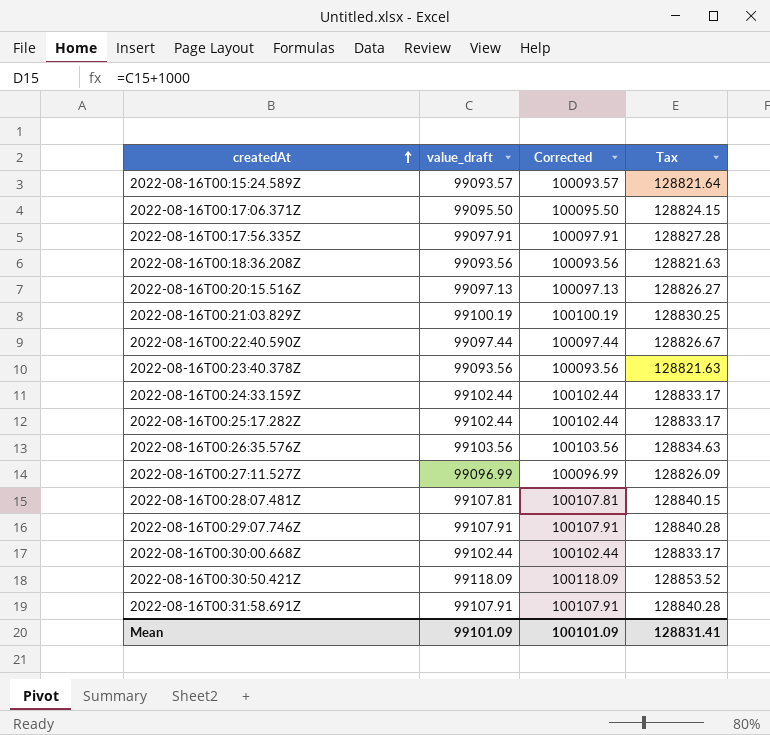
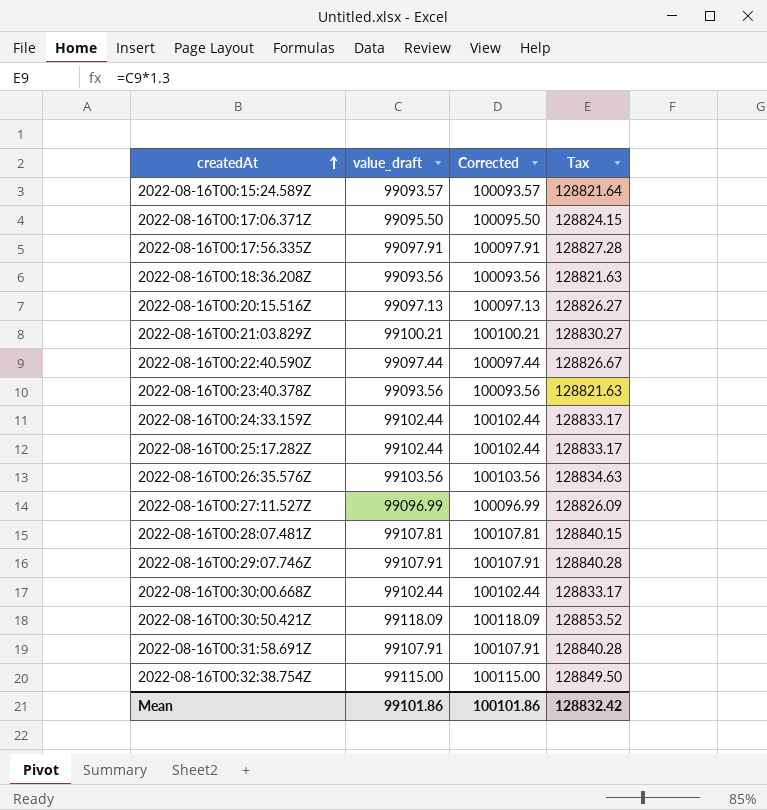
2022-08-16T00:21:03.829Z | value_draft: 99100.19 -> 99100.21
2022-08-16T00:21:03.829Z | Corrected: 100100.19 -> 100100.21
2022-08-16T00:21:03.829Z | Tax: 128830.25 -> 128830.27
row 2022-08-16T00:32:38.754Z: none -> 99115.00 | 100115.00 | 128849.50
Mean | value_draft: 99101.09 -> 99101.86
Mean | Corrected: 100101.09 -> 100101.86
Mean | Tax: 128831.41 -> 128832.42

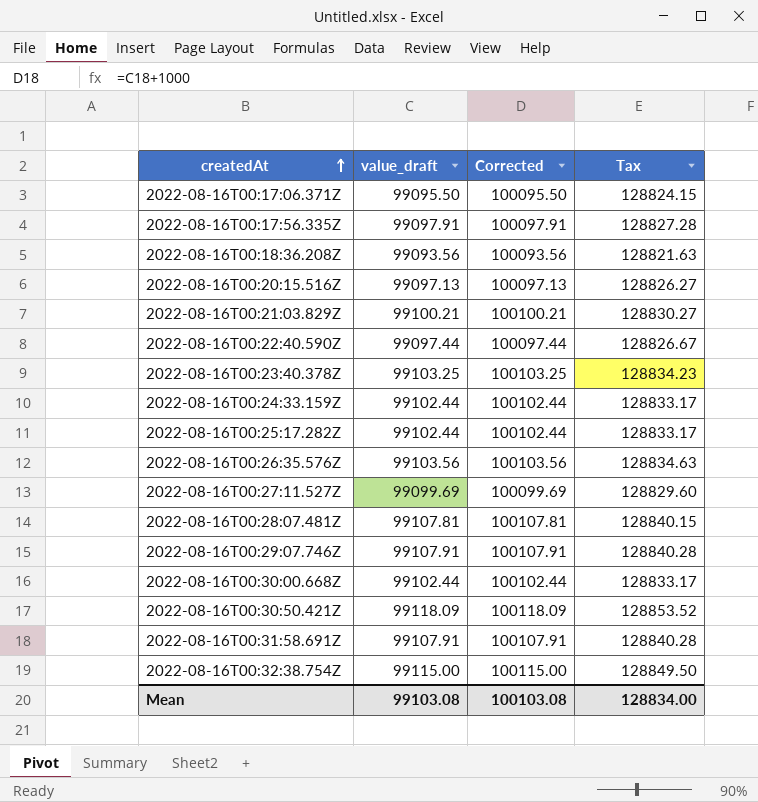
row 2022-08-16T00:15:24.589Z: 99093.57 | 100093.57 | 128821.64 -> none
2022-08-16T00:23:40.378Z | value_draft: 99093.56 -> 99103.25
2022-08-16T00:23:40.378Z | Corrected: 100093.56 -> 100103.25
2022-08-16T00:23:40.378Z | Tax: 128821.63 -> 128834.23
2022-08-16T00:27:11.527Z | value_draft: 99096.99 -> 99099.69
2022-08-16T00:27:11.527Z | Corrected: 100096.99 -> 100099.69
2022-08-16T00:27:11.527Z | Tax: 128826.09 -> 128829.60
Mean | value_draft: 99101.86 -> 99103.08
Mean | Corrected: 100101.86 -> 100103.08
Mean | Tax: 128832.42 -> 128834.00

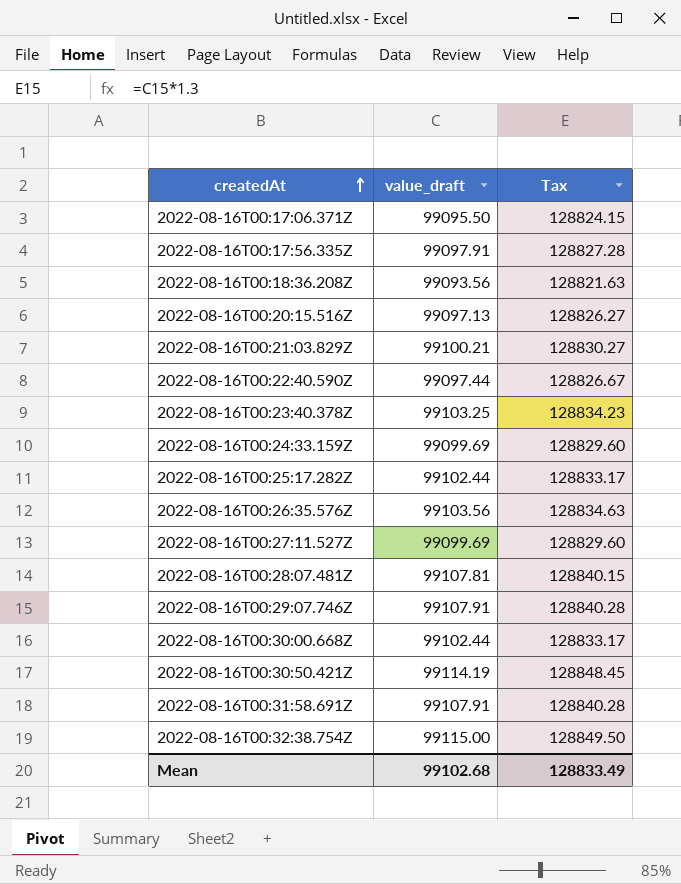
column Corrected | formula: [value_draft] + 1000 -> none
2022-08-16T00:24:33.159Z | value_draft: 99102.44 -> 99099.69
2022-08-16T00:24:33.159Z | Tax: 128833.17 -> 128829.60
2022-08-16T00:30:50.421Z | value_draft: 99118.09 -> 99114.19
2022-08-16T00:30:50.421Z | Tax: 128853.52 -> 128848.45
Mean | value_draft: 99103.08 -> 99102.68
Mean | Tax: 128834.00 -> 128833.49

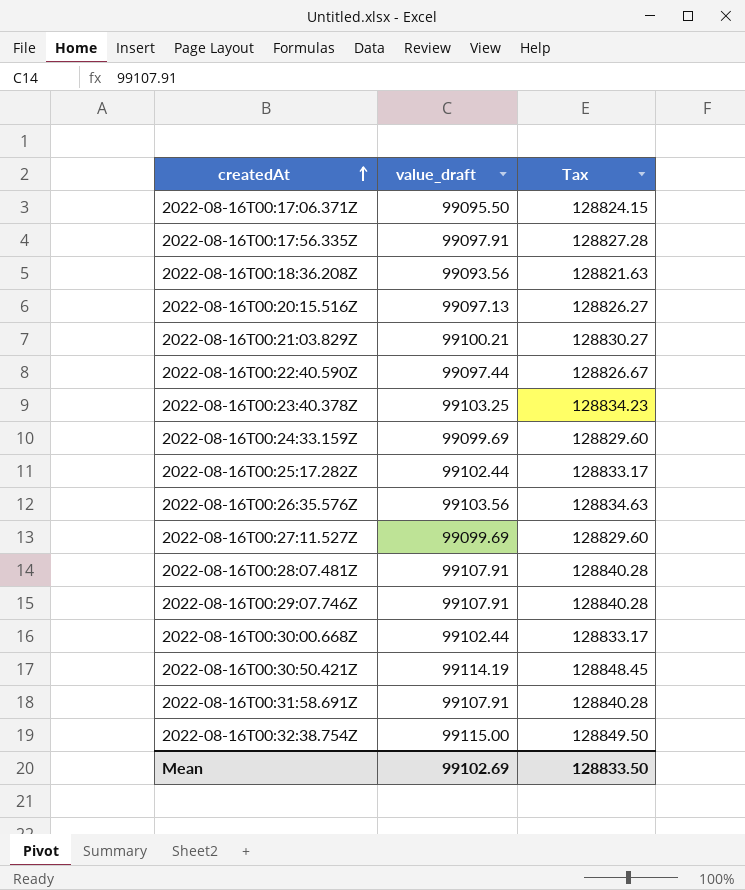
2022-08-16T00:28:07.481Z | value_draft: 99107.81 -> 99107.91
2022-08-16T00:28:07.481Z | Tax: 128840.15 -> 128840.28
Mean | value_draft: 99102.68 -> 99102.69
Mean | Tax: 128833.49 -> 128833.50

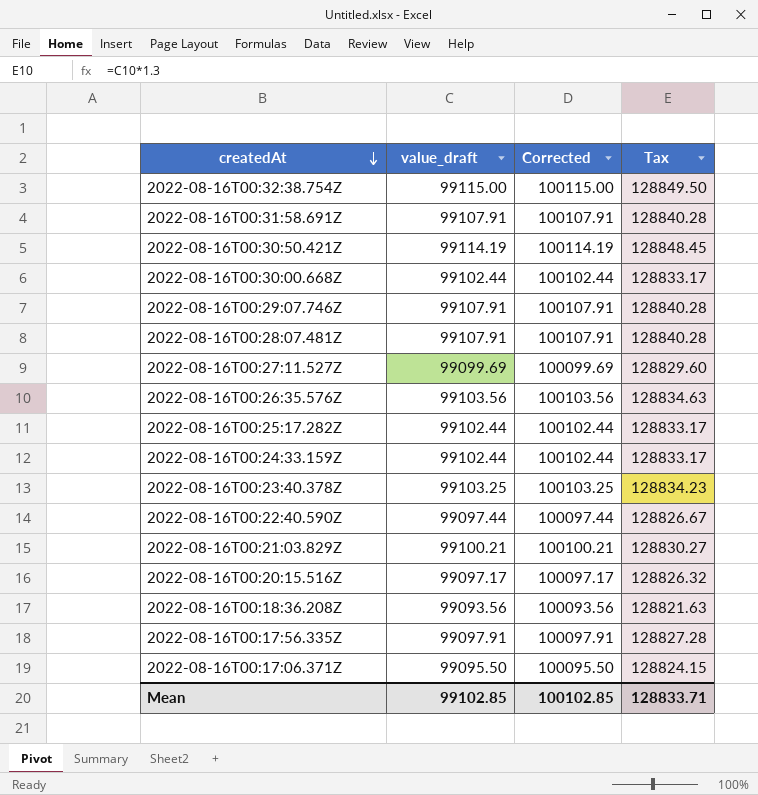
row order: createdAt ascending -> createdAt descending
column Corrected | formula: none -> [value_draft] + 1000
2022-08-16T00:24:33.159Z | value_draft: 99099.69 -> 99102.44
2022-08-16T00:24:33.159Z | Tax: 128829.60 -> 128833.17
2022-08-16T00:20:15.516Z | value_draft: 99097.13 -> 99097.17
2022-08-16T00:20:15.516Z | Tax: 128826.27 -> 128826.32
Mean | value_draft: 99102.69 -> 99102.85
Mean | Tax: 128833.50 -> 128833.71

